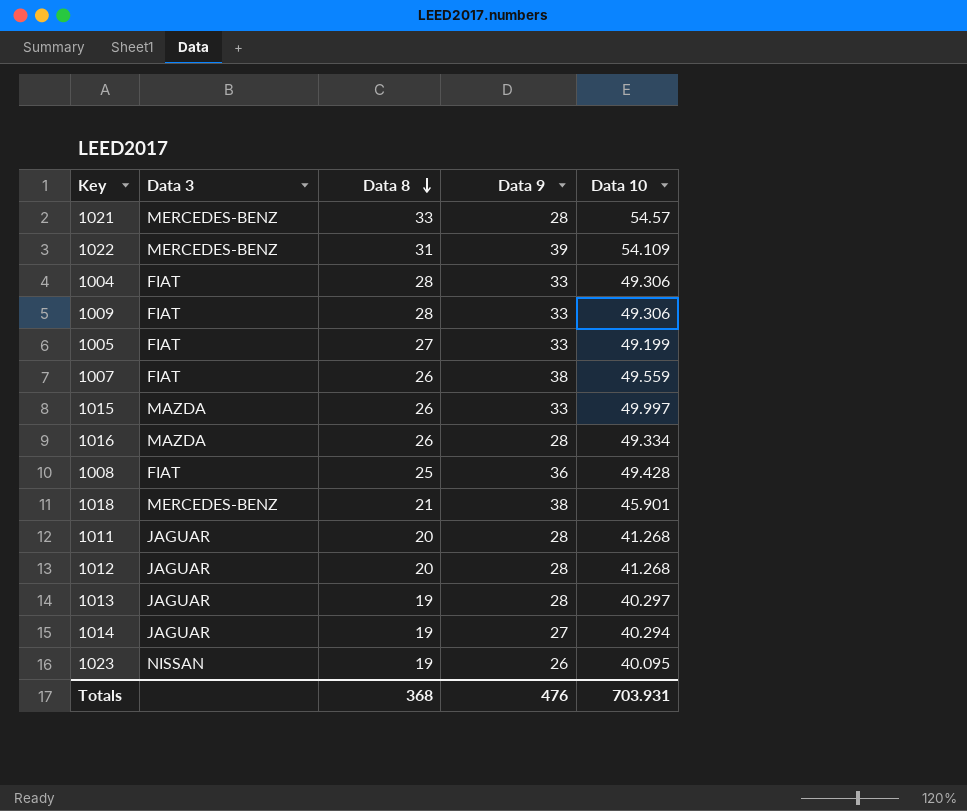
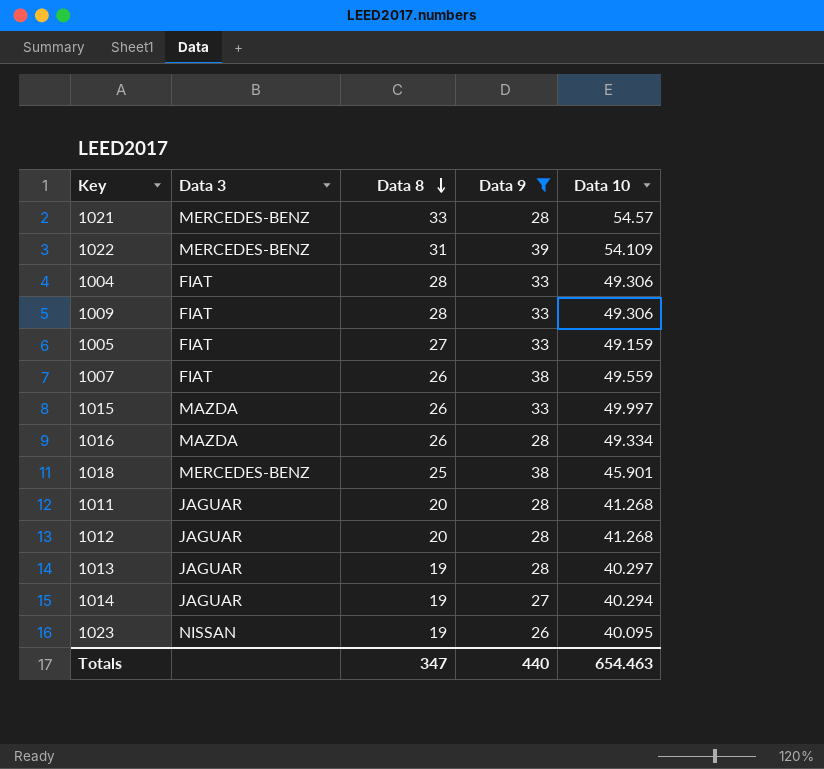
filter: none -> Data 9 != 36
1005 | Data 10: 49.199 -> 49.159
1018 | Data 8: 21 -> 25
Totals | Data 8: 368 -> 347
Totals | Data 9: 476 -> 440
Totals | Data 10: 703.931 -> 654.463

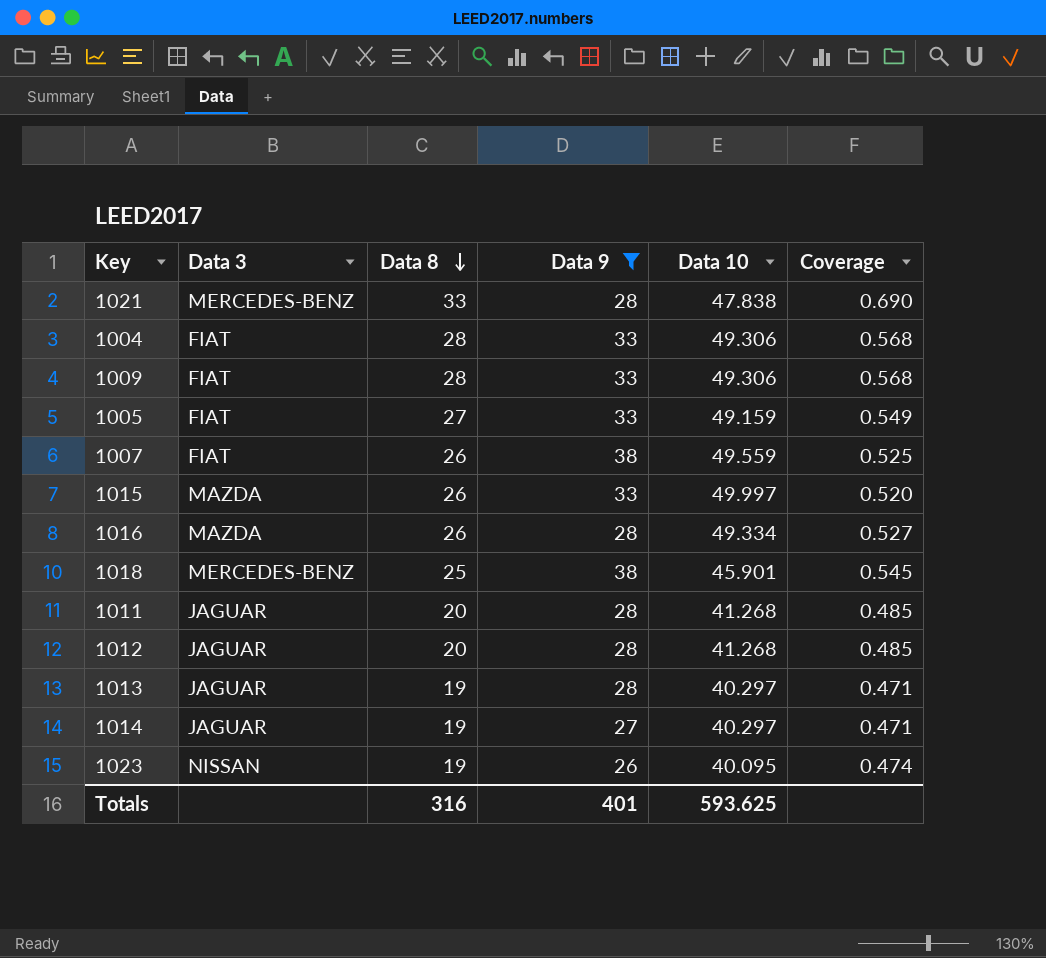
column Coverage | formula: none -> [Data 8] / [Data 10]
row 1022: MERCEDES-BENZ | 31 | 39 | 54.109 -> none
1021 | Data 10: 54.57 -> 47.838
1014 | Data 10: 40.294 -> 40.297
Totals | Data 8: 347 -> 316
Totals | Data 9: 440 -> 401
Totals | Data 10: 654.463 -> 593.625

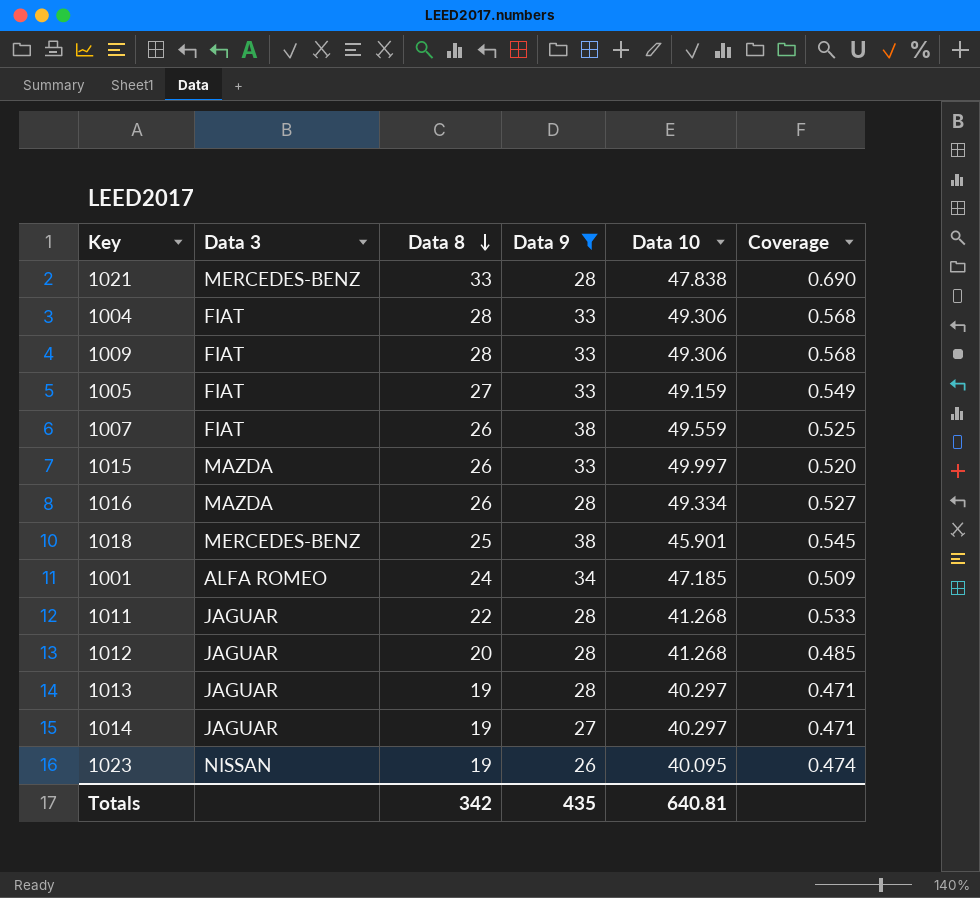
row 1001: none -> ALFA ROMEO | 24 | 34 | 47.185 | 0.509
1011 | Data 8: 20 -> 22
1011 | Coverage: 0.485 -> 0.533
Totals | Data 8: 316 -> 342
Totals | Data 9: 401 -> 435
Totals | Data 10: 593.625 -> 640.81

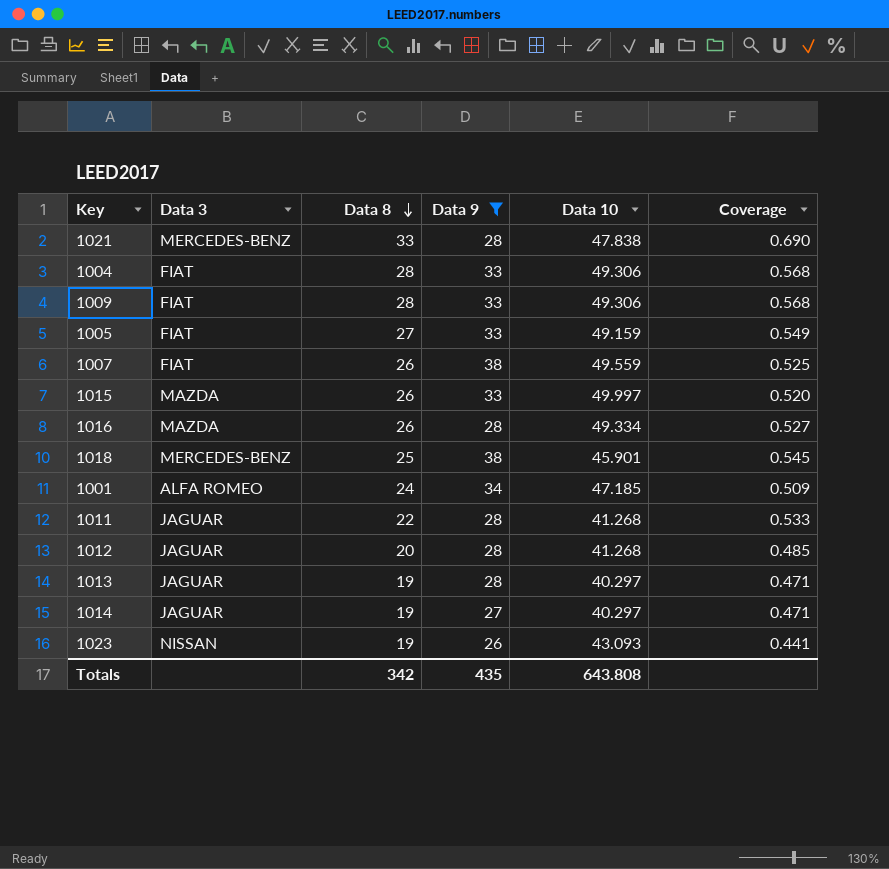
1023 | Data 10: 40.095 -> 43.093
1023 | Coverage: 0.474 -> 0.441
Totals | Data 10: 640.81 -> 643.808

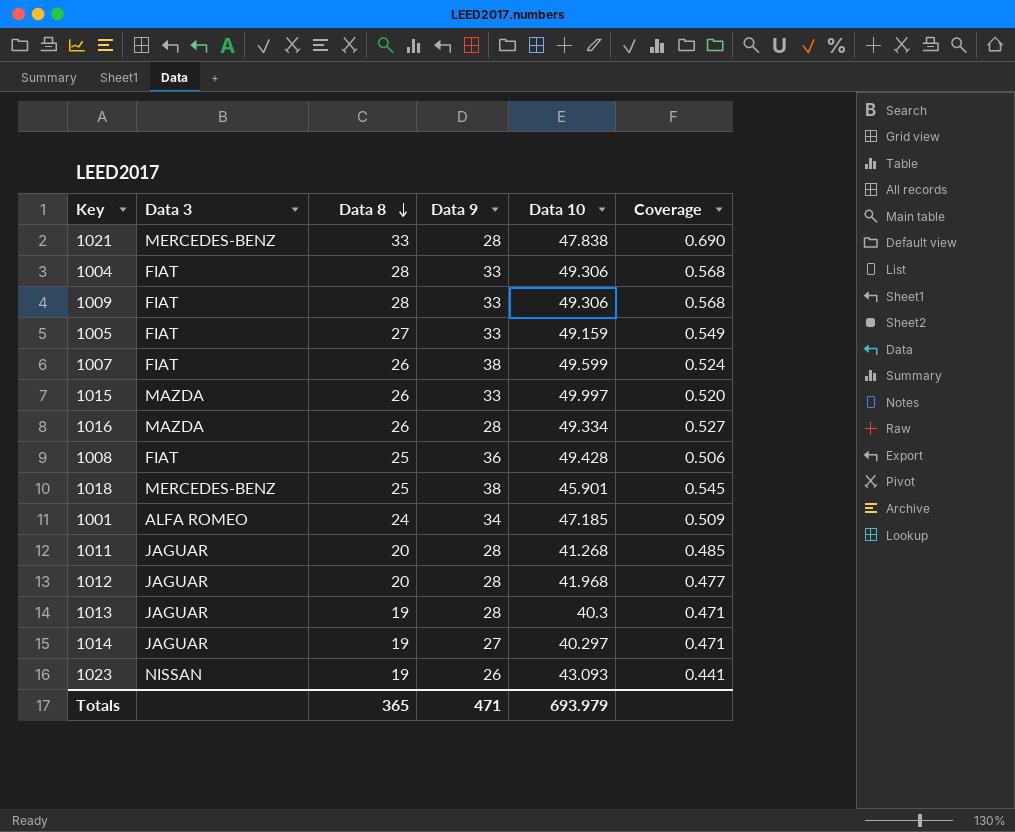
filter: Data 9 != 36 -> none
1007 | Data 10: 49.559 -> 49.599
1007 | Coverage: 0.525 -> 0.524
1011 | Data 8: 22 -> 20
1011 | Coverage: 0.533 -> 0.485
1012 | Data 10: 41.268 -> 41.968
1012 | Coverage: 0.485 -> 0.477
1013 | Data 10: 40.297 -> 40.3
Totals | Data 8: 342 -> 365
Totals | Data 9: 435 -> 471
Totals | Data 10: 643.808 -> 693.979

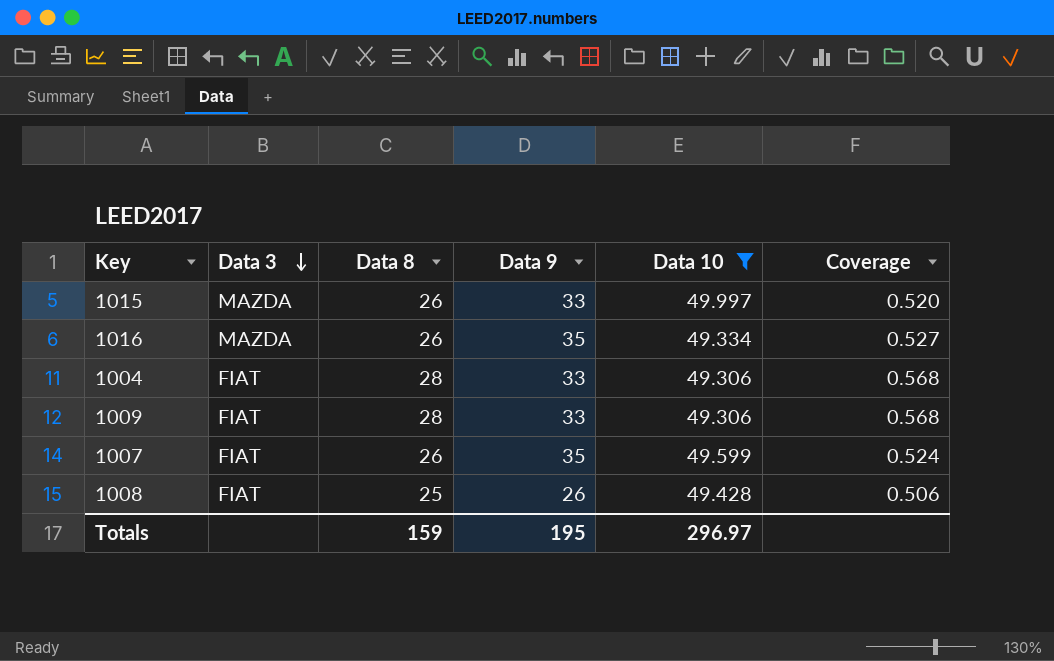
filter: none -> Data 10 >= 49.306
row order: Data 8 descending -> Data 3 descending
1016 | Data 9: 28 -> 35
1007 | Data 9: 38 -> 35
1008 | Data 9: 36 -> 26
Totals | Data 8: 365 -> 159
Totals | Data 9: 471 -> 195
Totals | Data 10: 693.979 -> 296.97

